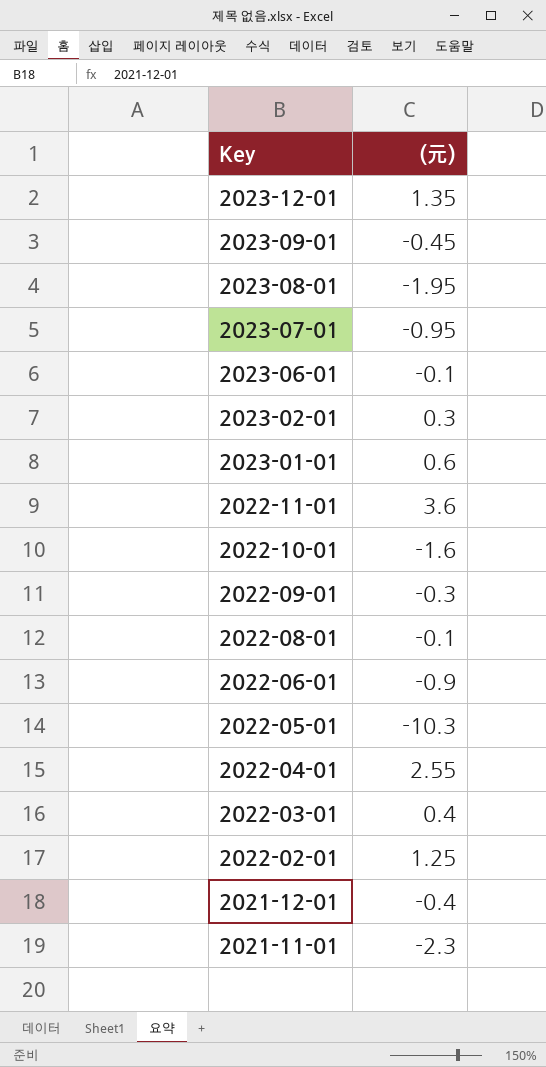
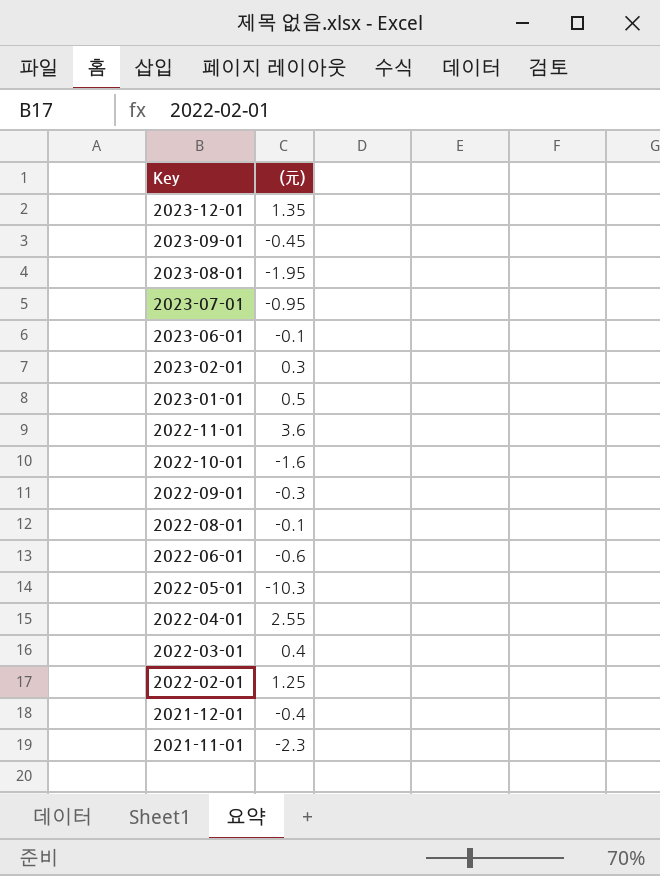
2023-01-01 | (元): 0.6 -> 0.5
2022-06-01 | (元): -0.9 -> -0.6

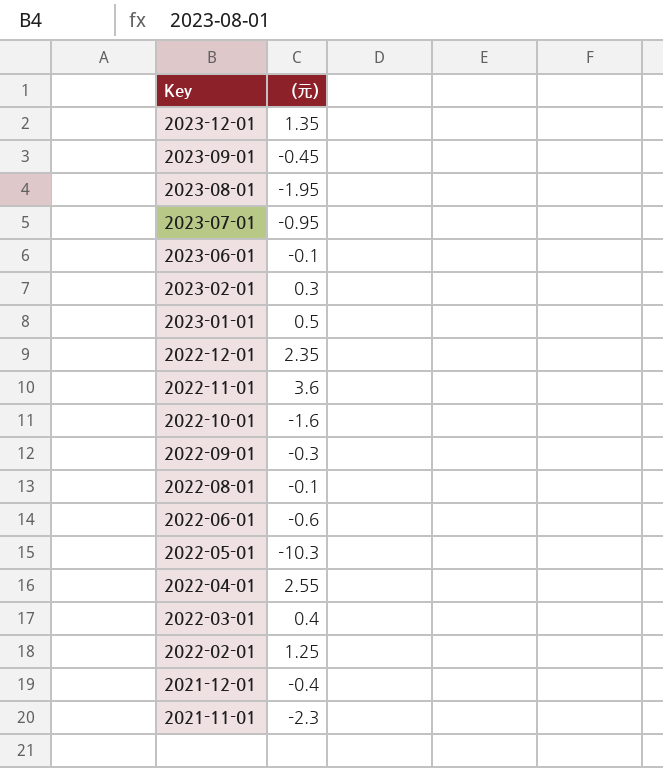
row 2022-12-01: none -> 2.35

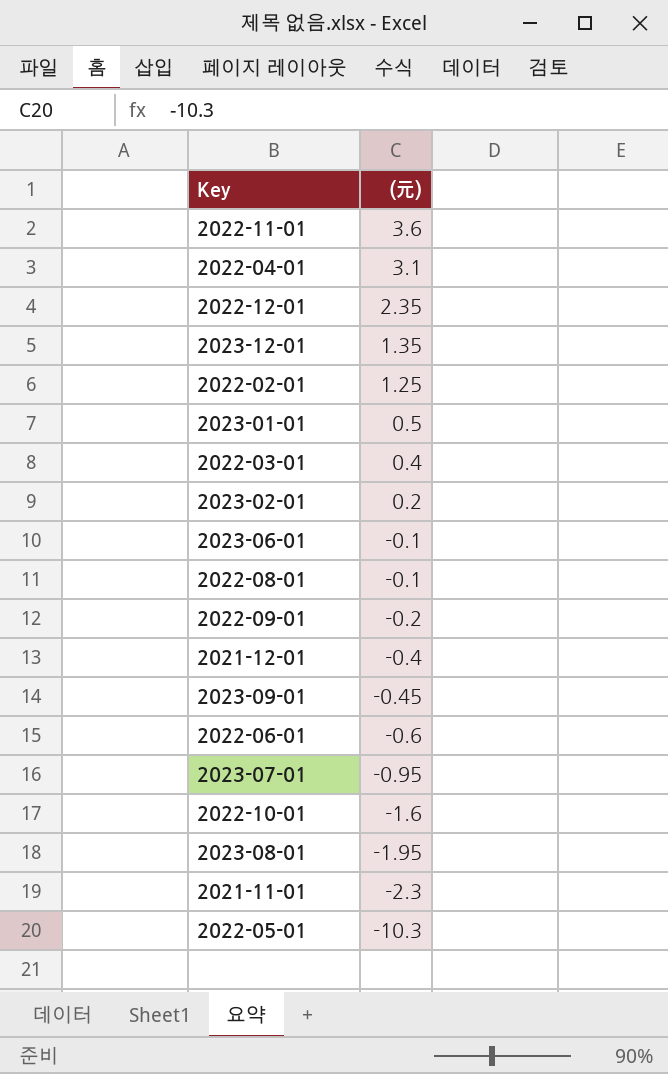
row order: Key descending -> (元) descending
2022-04-01 | (元): 2.55 -> 3.1
2023-02-01 | (元): 0.3 -> 0.2
2022-09-01 | (元): -0.3 -> -0.2

